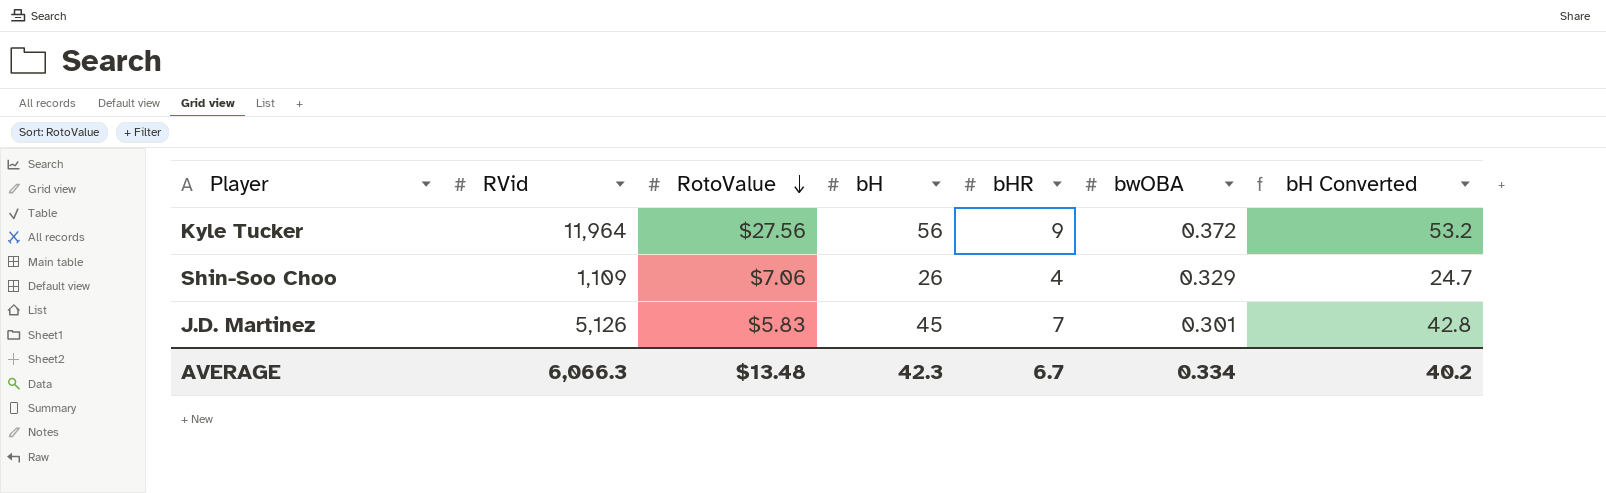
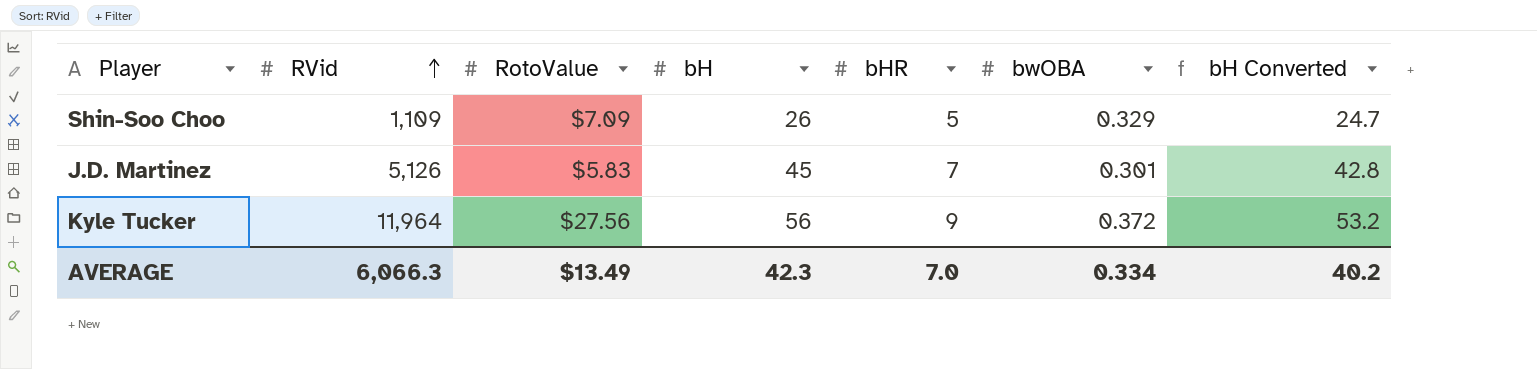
row order: RotoValue descending -> RVid ascending
Shin-Soo Choo | RotoValue: $7.06 -> $7.09
Shin-Soo Choo | bHR: 4 -> 5
AVERAGE | RotoValue: $13.48 -> $13.49
AVERAGE | bHR: 6.7 -> 7.0

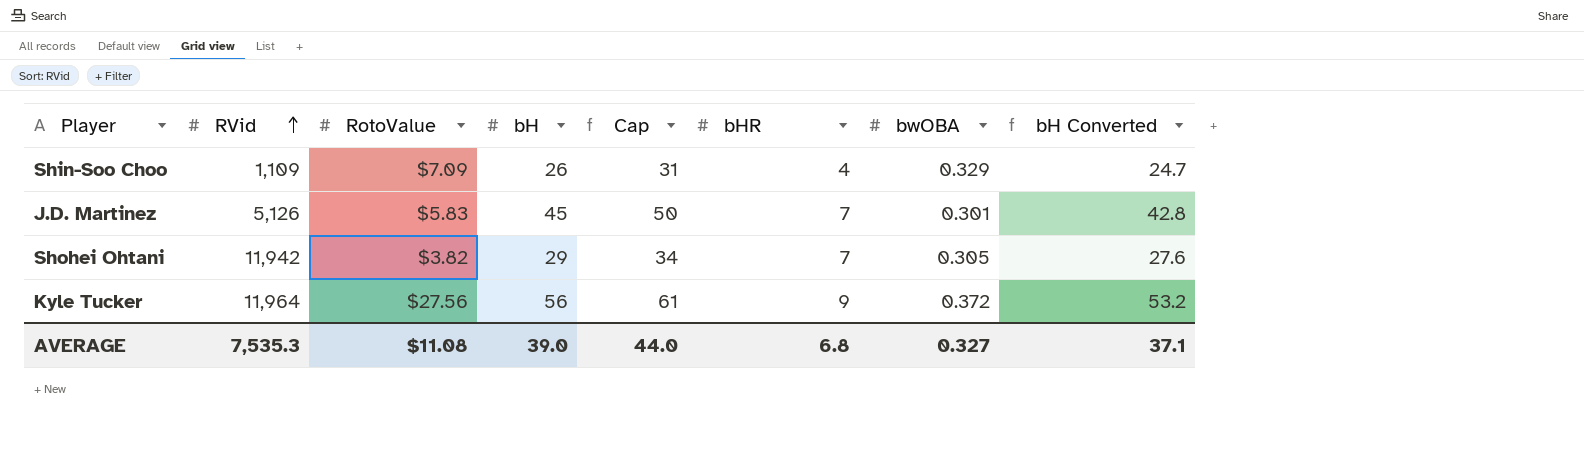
column Cap | formula: none -> [bH] + 5
Shin-Soo Choo | bHR: 5 -> 4
row Shohei Ohtani: none -> 11,942 | $3.82 | 29 | 34 | 7 | 0.305 | 27.6
AVERAGE | RVid: 6,066.3 -> 7,535.3
AVERAGE | RotoValue: $13.49 -> $11.08
AVERAGE | bH: 42.3 -> 39.0
AVERAGE | bHR: 7.0 -> 6.8
AVERAGE | bwOBA: 0.334 -> 0.327
AVERAGE | bH Converted: 40.2 -> 37.1

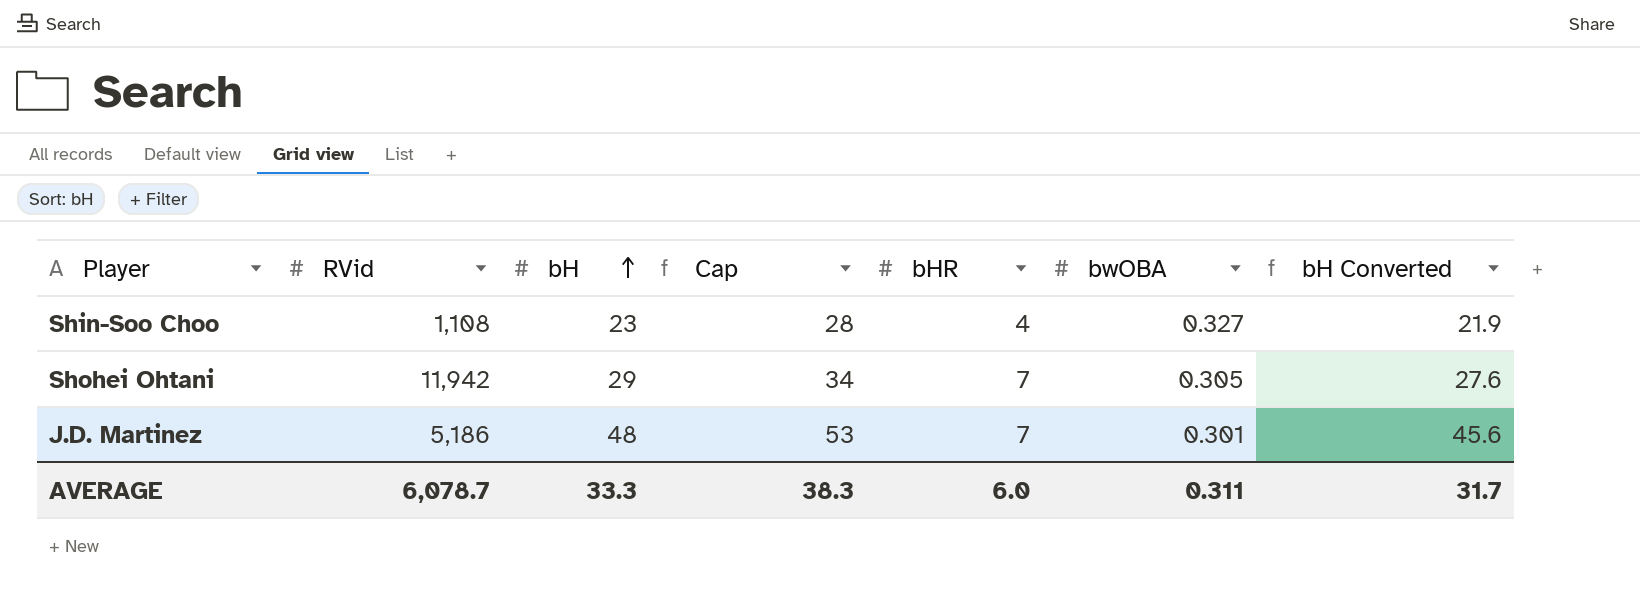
row order: RVid ascending -> bH ascending
column RotoValue | position: 3 -> none
row Kyle Tucker: 11,964 | $27.56 | 56 | 61 | 9 | 0.372 | 53.2 -> none
Shin-Soo Choo | RVid: 1,109 -> 1,108
Shin-Soo Choo | bH: 26 -> 23
Shin-Soo Choo | Cap: 31 -> 28
Shin-Soo Choo | bwOBA: 0.329 -> 0.327
Shin-Soo Choo | bH Converted: 24.7 -> 21.9
J.D. Martinez | RVid: 5,126 -> 5,186
J.D. Martinez | bH: 45 -> 48
J.D. Martinez | Cap: 50 -> 53
J.D. Martinez | bH Converted: 42.8 -> 45.6
AVERAGE | RVid: 7,535.3 -> 6,078.7
AVERAGE | bH: 39.0 -> 33.3
AVERAGE | Cap: 44.0 -> 38.3
AVERAGE | bHR: 6.8 -> 6.0
AVERAGE | bwOBA: 0.327 -> 0.311
AVERAGE | bH Converted: 37.1 -> 31.7

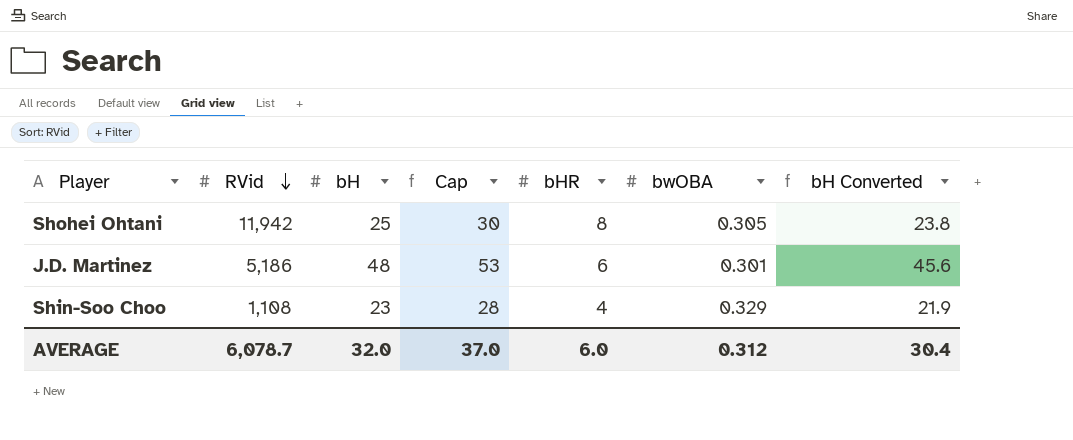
row order: bH ascending -> RVid descending
Shohei Ohtani | bH: 29 -> 25
Shohei Ohtani | Cap: 34 -> 30
Shohei Ohtani | bHR: 7 -> 8
Shohei Ohtani | bH Converted: 27.6 -> 23.8
J.D. Martinez | bHR: 7 -> 6
Shin-Soo Choo | bwOBA: 0.327 -> 0.329
AVERAGE | bH: 33.3 -> 32.0
AVERAGE | Cap: 38.3 -> 37.0
AVERAGE | bwOBA: 0.311 -> 0.312
AVERAGE | bH Converted: 31.7 -> 30.4

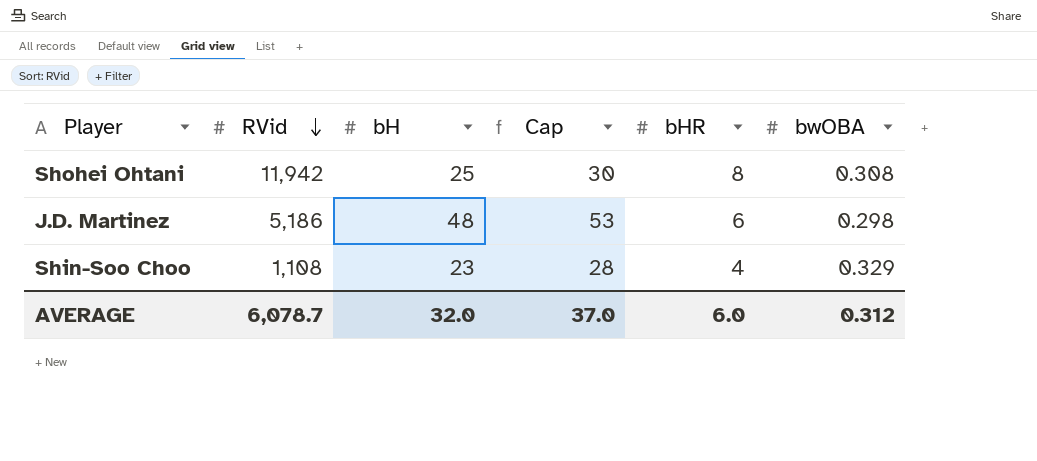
column bH Converted | formula: [bH] * 0.95 -> none
Shohei Ohtani | bwOBA: 0.305 -> 0.308
J.D. Martinez | bwOBA: 0.301 -> 0.298

